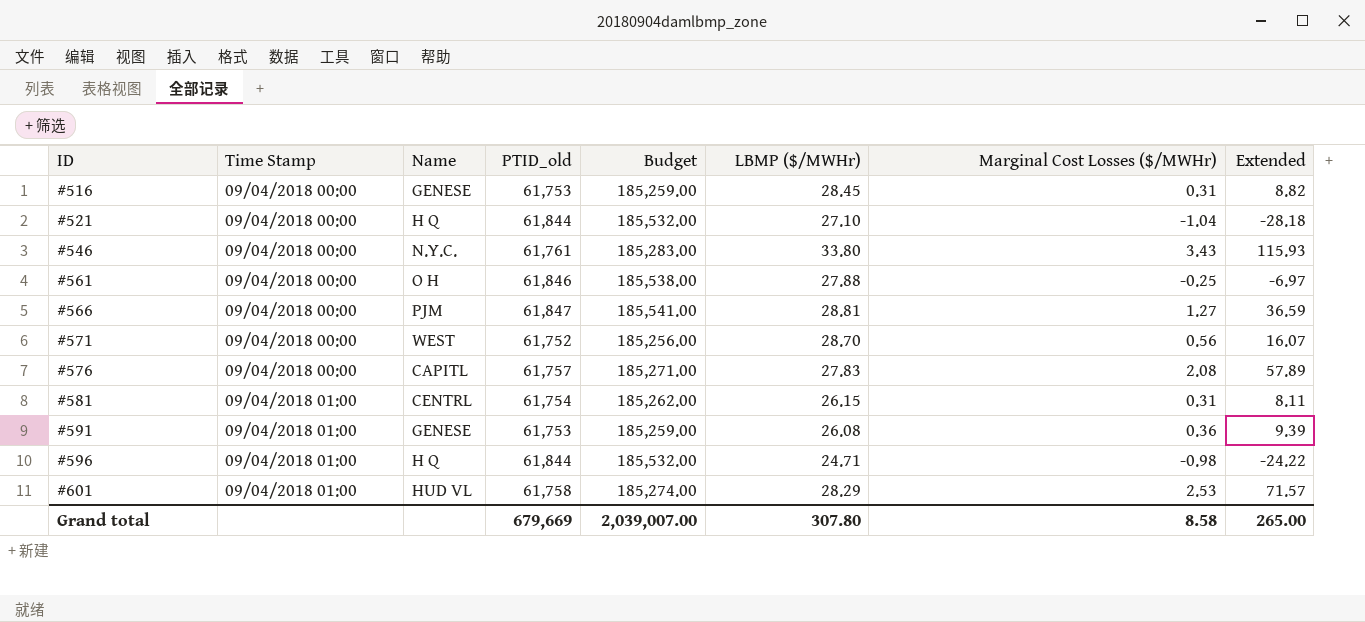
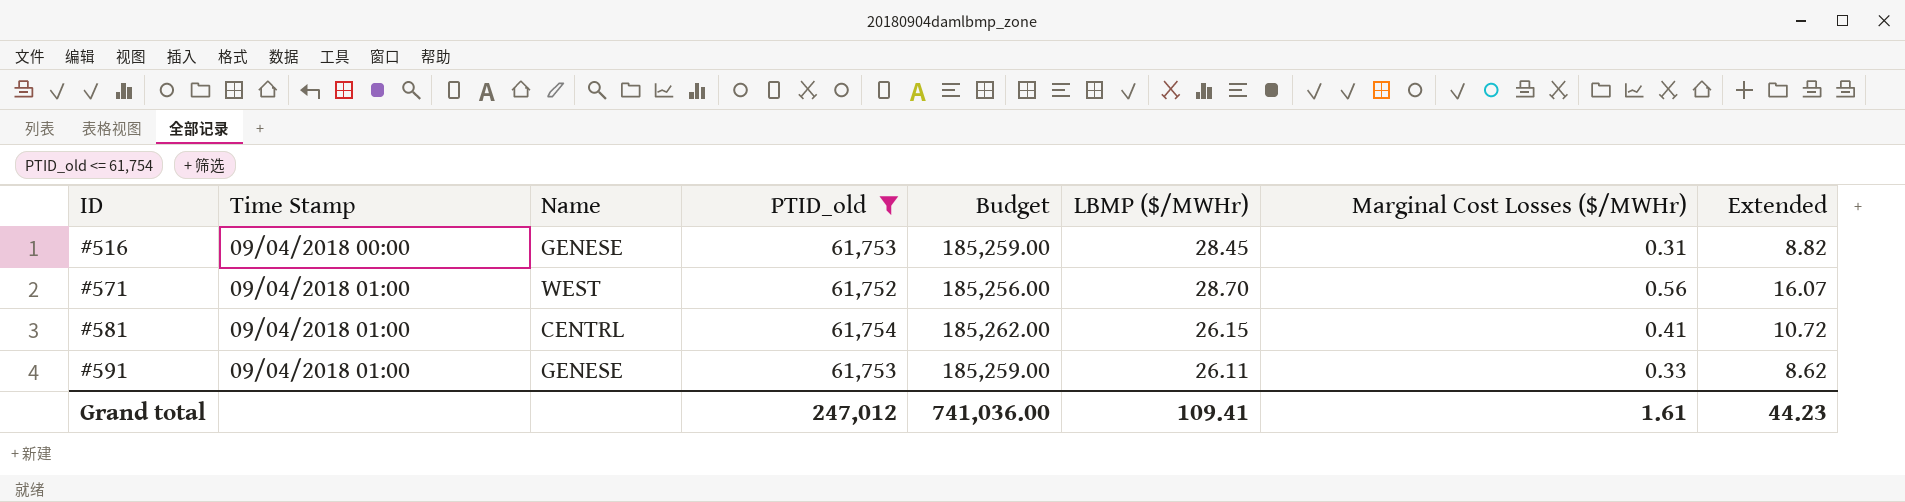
filter: none -> PTID_old <= 61,754
#571 | Time Stamp: 09/04/2018 00:00 -> 09/04/2018 01:00
#581 | Marginal Cost Losses ($/MWHr): 0.31 -> 0.41
#581 | Extended: 8.11 -> 10.72
#591 | LBMP ($/MWHr): 26.08 -> 26.11
#591 | Marginal Cost Losses ($/MWHr): 0.36 -> 0.33
#591 | Extended: 9.39 -> 8.62
Grand total | PTID_old: 679,669 -> 247,012
Grand total | Budget: 2,039,007.00 -> 741,036.00
Grand total | LBMP ($/MWHr): 307.80 -> 109.41
Grand total | Marginal Cost Losses ($/MWHr): 8.58 -> 1.61
Grand total | Extended: 265.00 -> 44.23

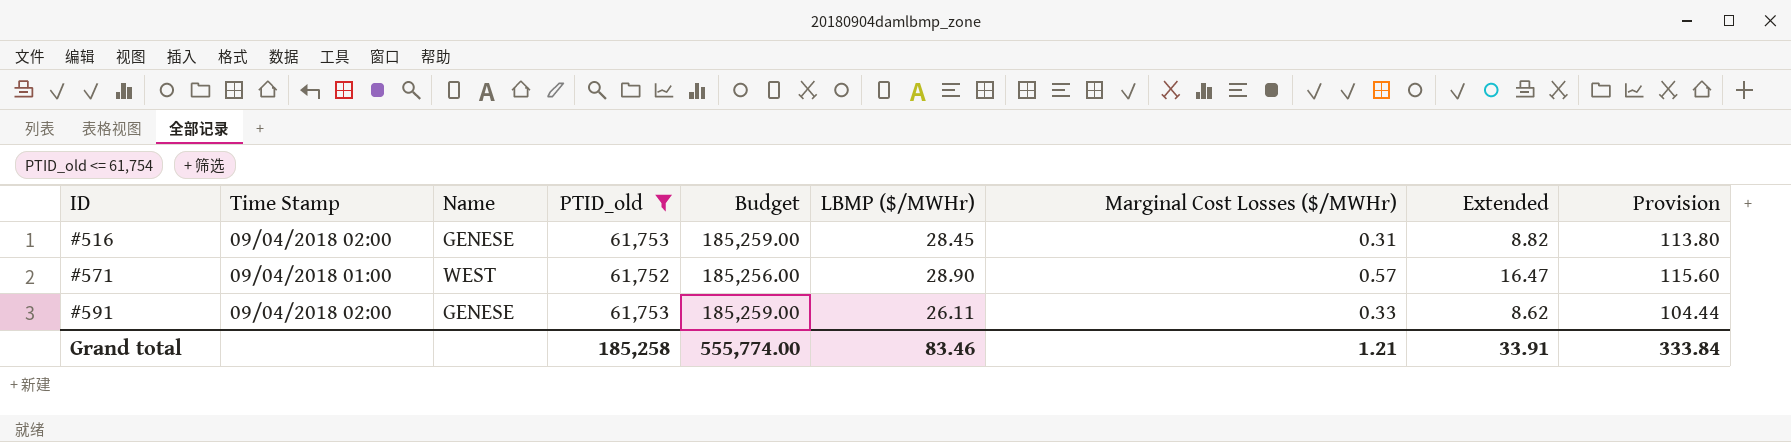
column Provision | formula: none -> [LBMP ($/MWHr)] * 4
row #581: 09/04/2018 01:00 | CENTRL | 61,754 | 185,262.00 | 26.15 | 0.41 | 10.72 -> none
#516 | Time Stamp: 09/04/2018 00:00 -> 09/04/2018 02:00
#571 | LBMP ($/MWHr): 28.70 -> 28.90
#571 | Marginal Cost Losses ($/MWHr): 0.56 -> 0.57
#571 | Extended: 16.07 -> 16.47
#591 | Time Stamp: 09/04/2018 01:00 -> 09/04/2018 02:00
Grand total | PTID_old: 247,012 -> 185,258
Grand total | Budget: 741,036.00 -> 555,774.00
Grand total | LBMP ($/MWHr): 109.41 -> 83.46
Grand total | Marginal Cost Losses ($/MWHr): 1.61 -> 1.21
Grand total | Extended: 44.23 -> 33.91

